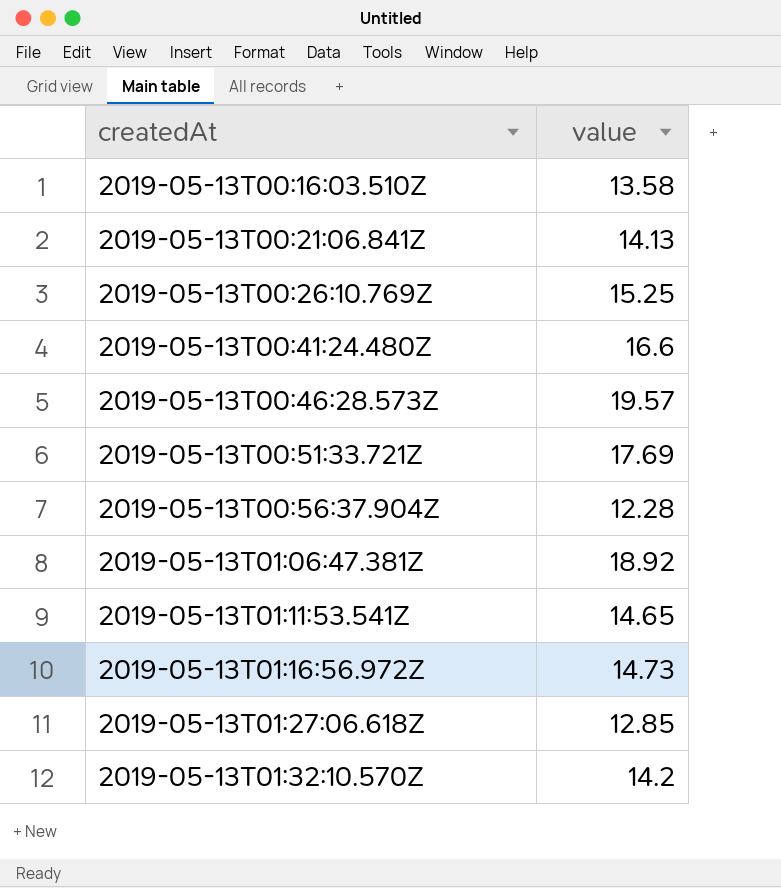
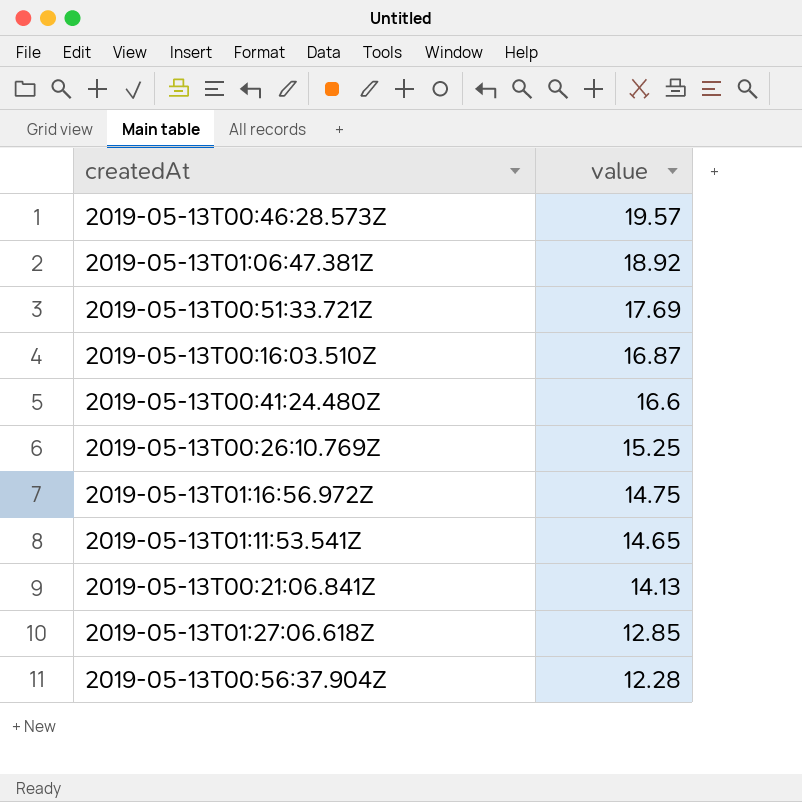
row order: createdAt ascending -> value descending
row 2019-05-13T01:32:10.570Z: 14.2 -> none
2019-05-13T00:16:03.510Z | value: 13.58 -> 16.87
2019-05-13T01:16:56.972Z | value: 14.73 -> 14.75

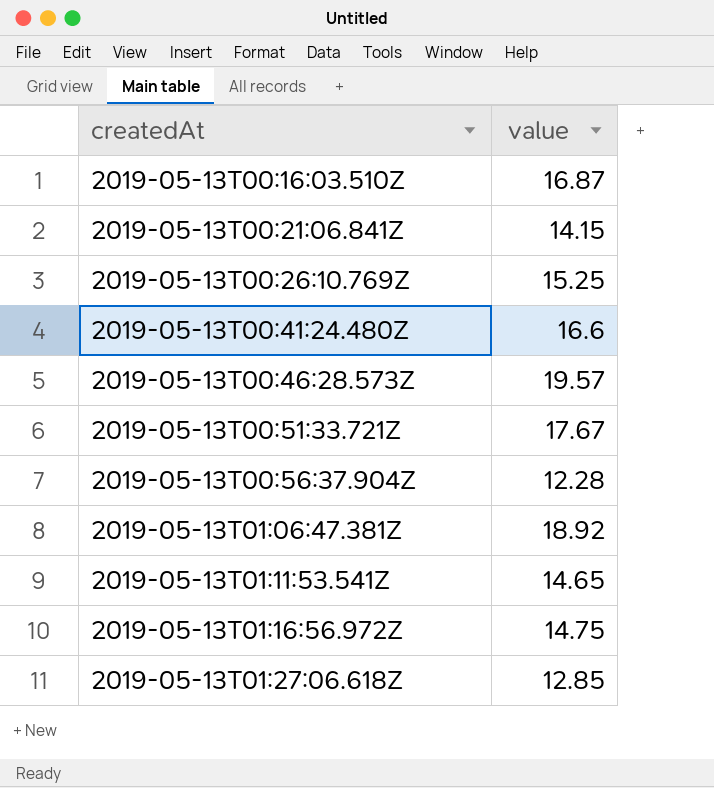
row order: value descending -> createdAt ascending
2019-05-13T00:21:06.841Z | value: 14.13 -> 14.15
2019-05-13T00:51:33.721Z | value: 17.69 -> 17.67

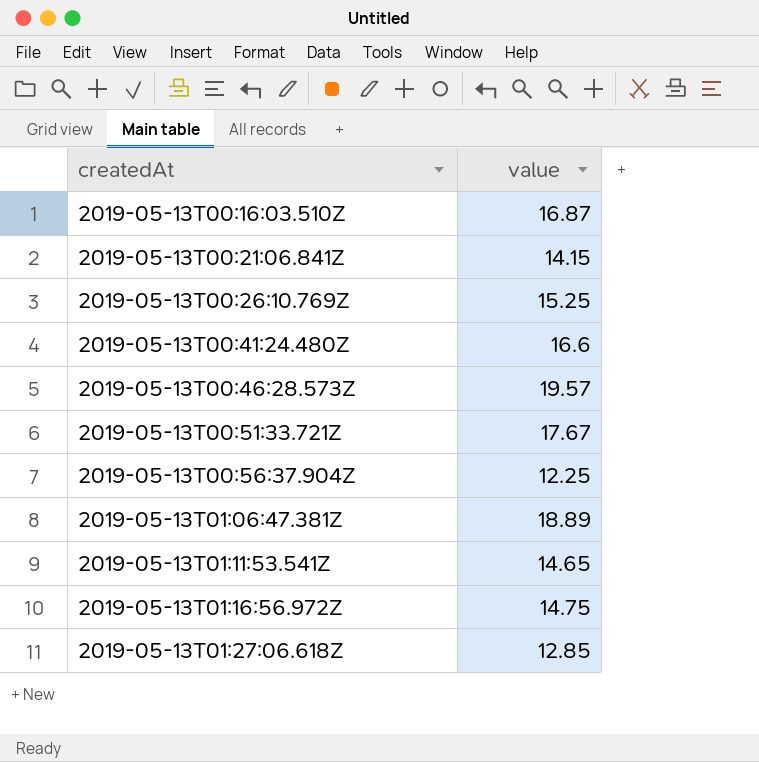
2019-05-13T00:56:37.904Z | value: 12.28 -> 12.25
2019-05-13T01:06:47.381Z | value: 18.92 -> 18.89

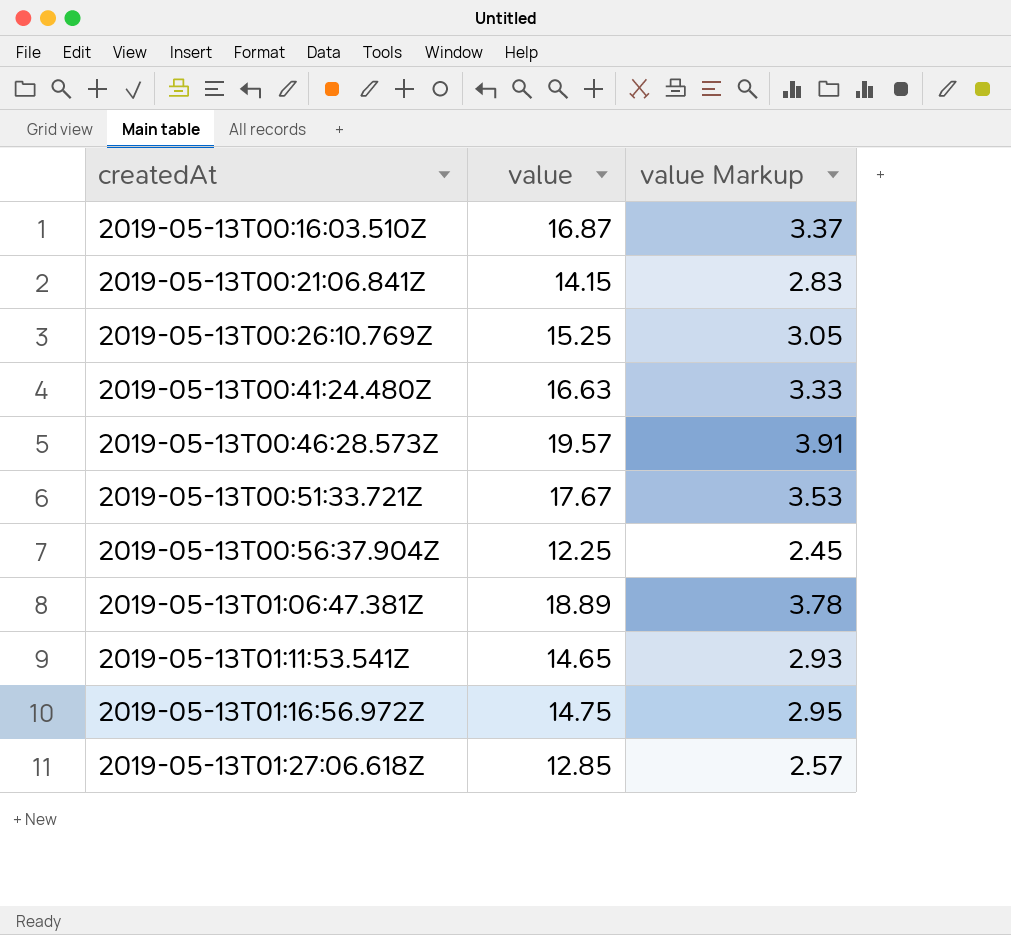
column value Markup | formula: none -> [value] * 0.2
2019-05-13T00:41:24.480Z | value: 16.6 -> 16.63

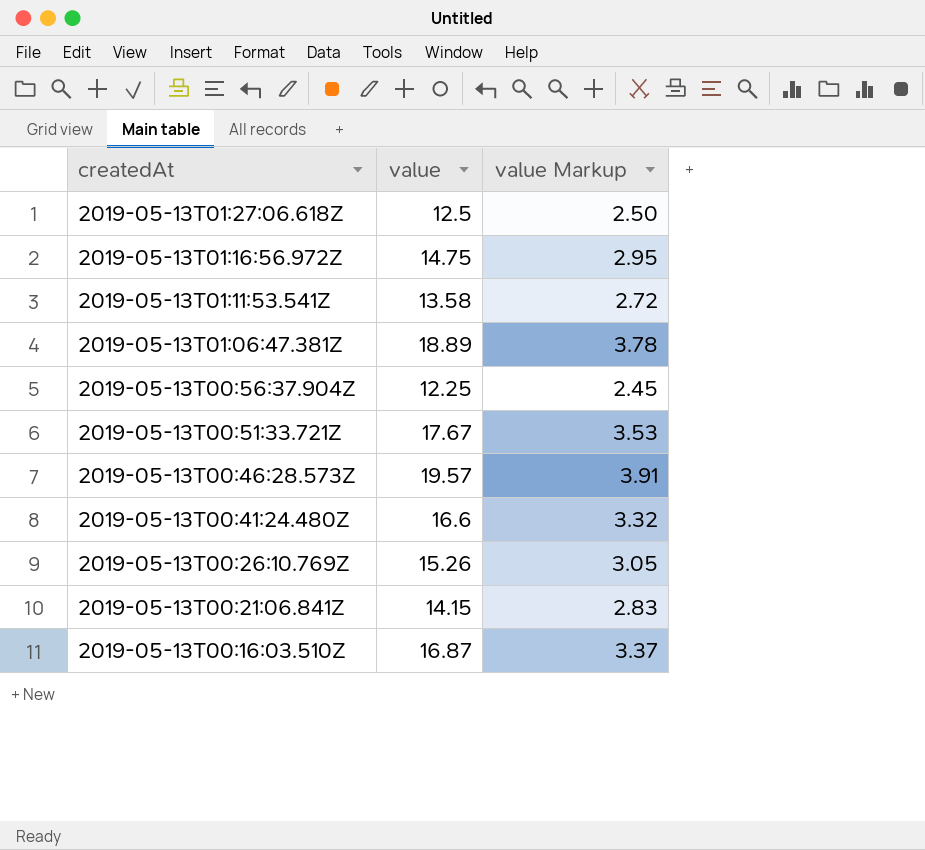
row order: createdAt ascending -> createdAt descending
2019-05-13T01:27:06.618Z | value: 12.85 -> 12.5
2019-05-13T01:27:06.618Z | value Markup: 2.57 -> 2.50
2019-05-13T01:11:53.541Z | value: 14.65 -> 13.58
2019-05-13T01:11:53.541Z | value Markup: 2.93 -> 2.72
2019-05-13T00:41:24.480Z | value: 16.63 -> 16.6
2019-05-13T00:41:24.480Z | value Markup: 3.33 -> 3.32
2019-05-13T00:26:10.769Z | value: 15.25 -> 15.26

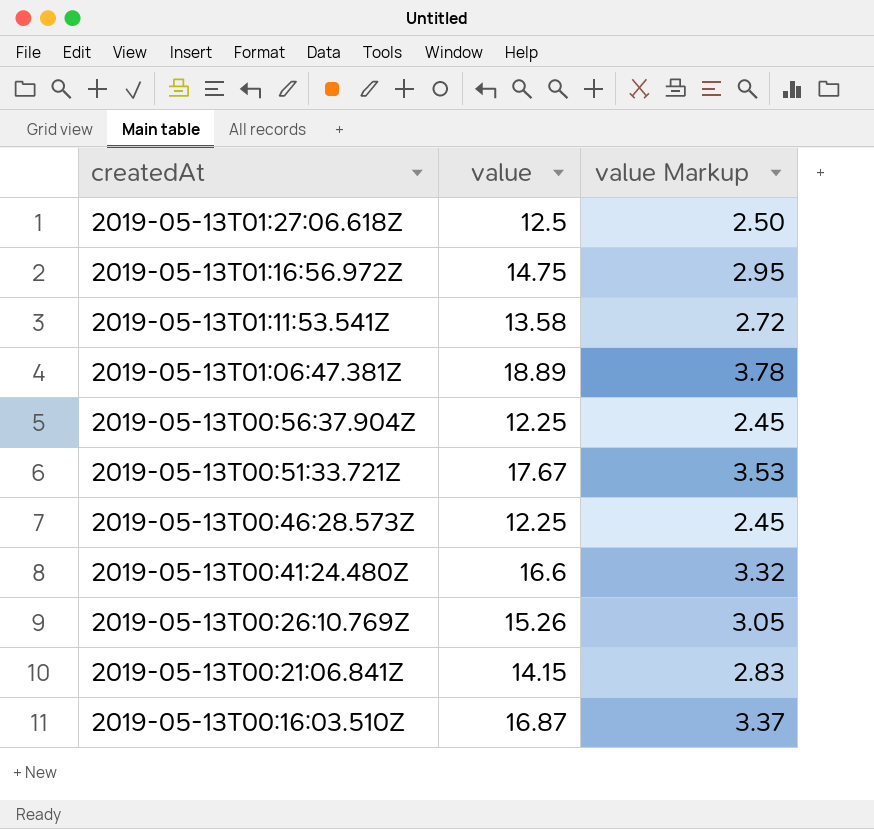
2019-05-13T00:46:28.573Z | value: 19.57 -> 12.25
2019-05-13T00:46:28.573Z | value Markup: 3.91 -> 2.45

